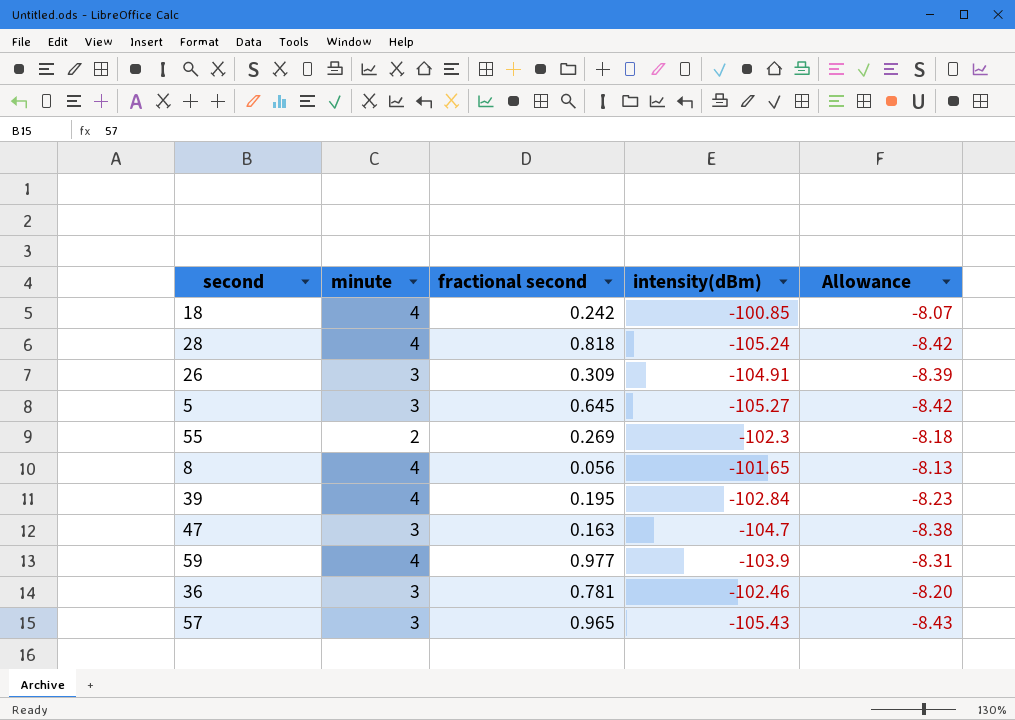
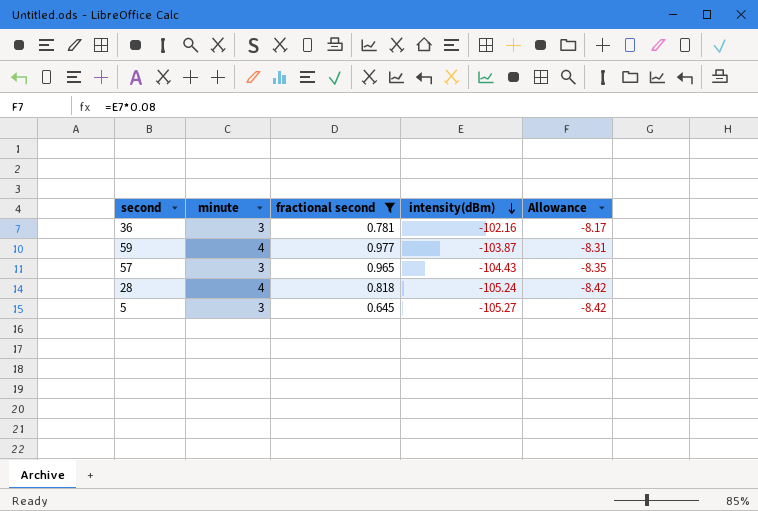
filter: none -> fractional second >= 0.645
row order: none -> intensity(dBm) descending
36 | intensity(dBm): -102.46 -> -102.16
36 | Allowance: -8.20 -> -8.17
59 | intensity(dBm): -103.9 -> -103.87
57 | intensity(dBm): -105.43 -> -104.43
57 | Allowance: -8.43 -> -8.35

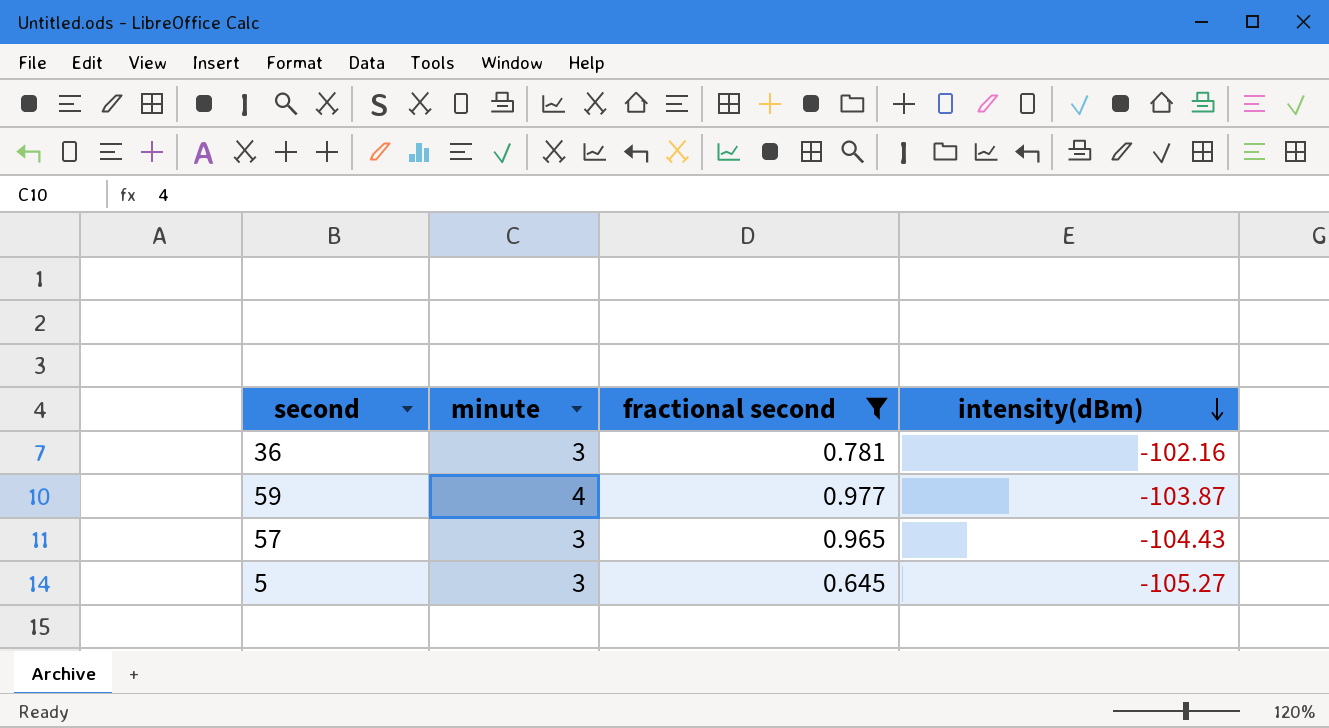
column Allowance | formula: [intensity(dBm)] * 0.08 -> none
row 28: 4 | 0.818 | -105.24 | -8.42 -> none

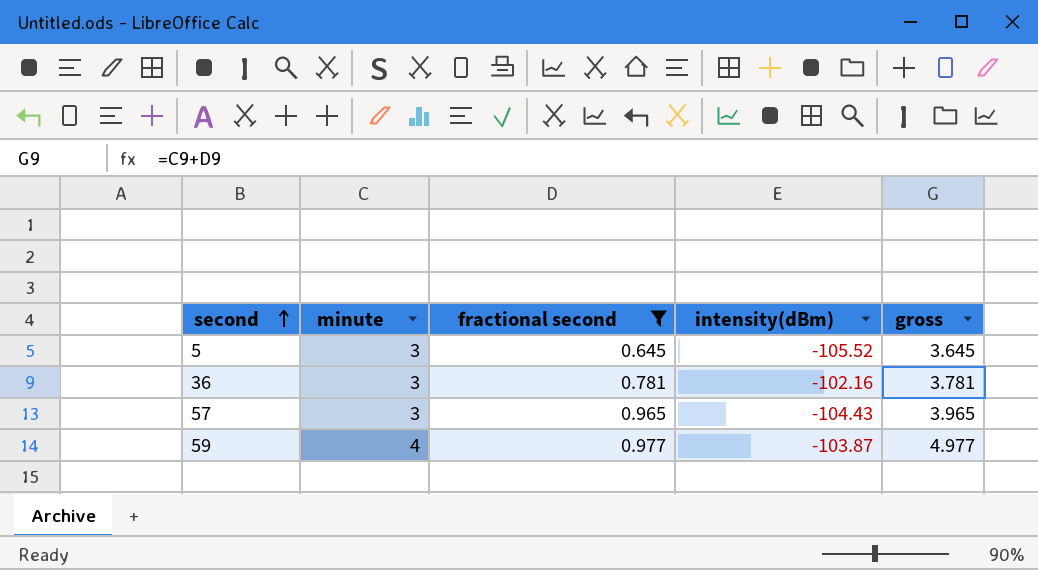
row order: intensity(dBm) descending -> second ascending
column gross | formula: none -> [minute] + [fractional second]
5 | intensity(dBm): -105.27 -> -105.52

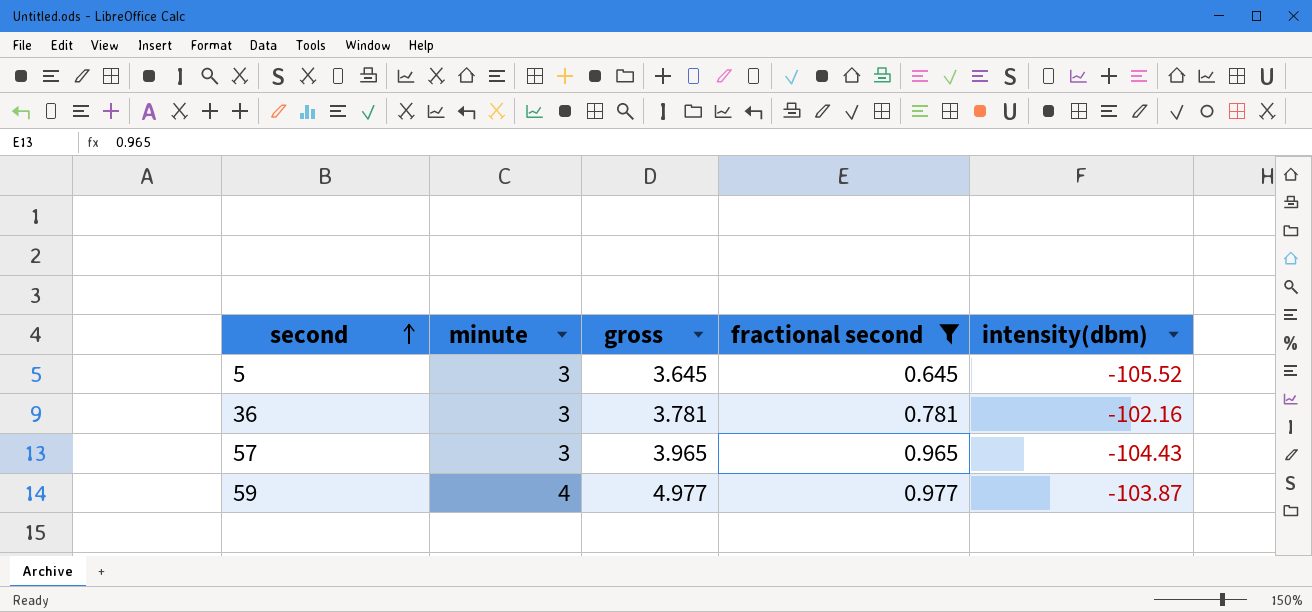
column gross | position: 5 -> 3
column name: intensity(dBm) -> intensity(dbm)

